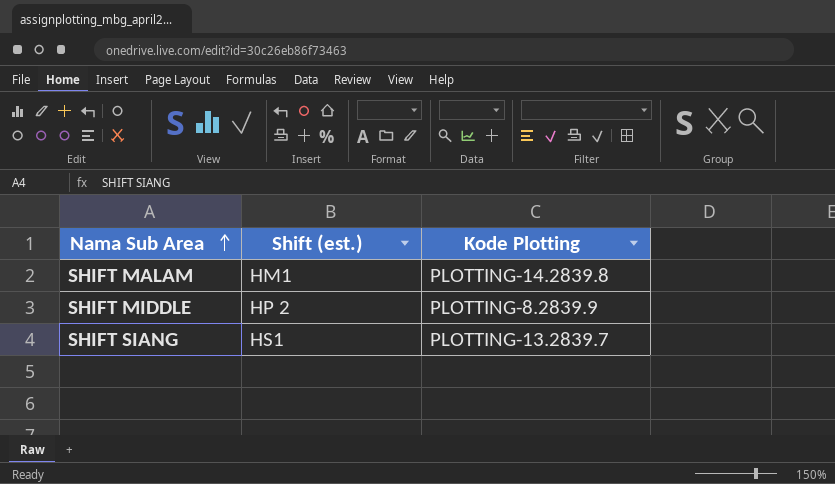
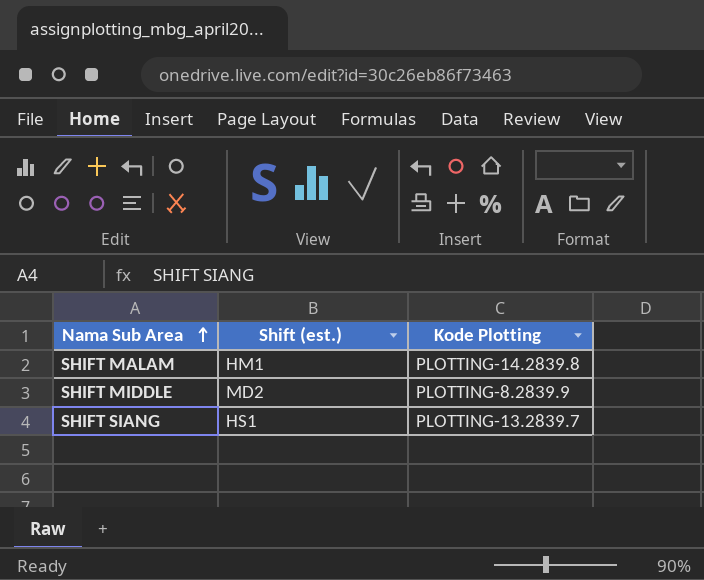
SHIFT MIDDLE | Shift (est.): HP 2 -> MD2

